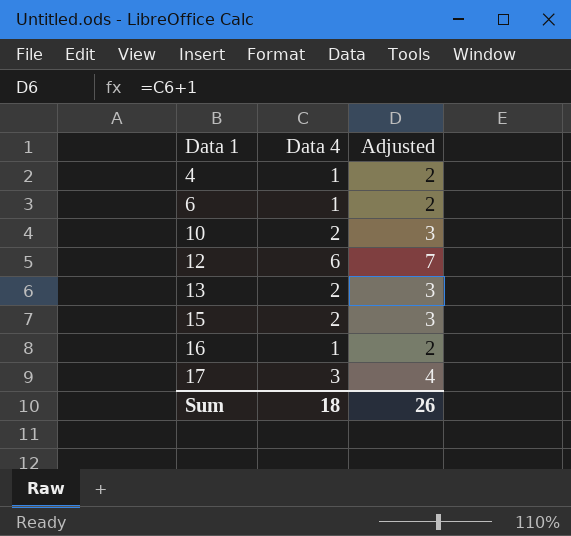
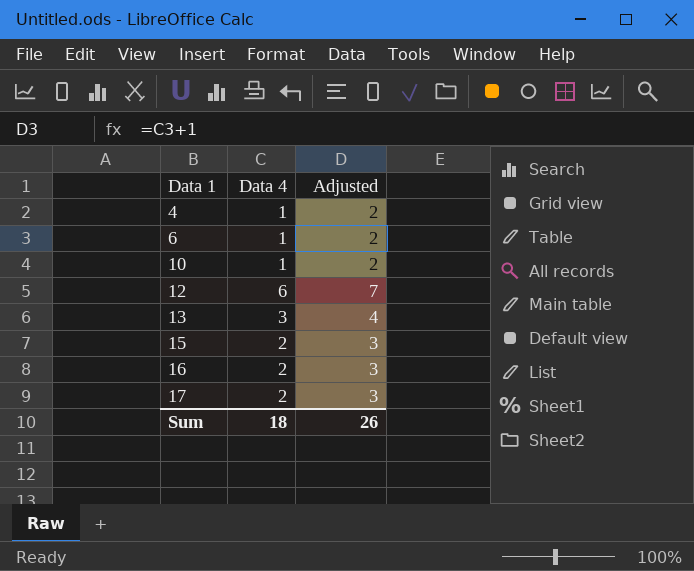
10 | Data 4: 2 -> 1
10 | Adjusted: 3 -> 2
13 | Data 4: 2 -> 3
13 | Adjusted: 3 -> 4
16 | Data 4: 1 -> 2
16 | Adjusted: 2 -> 3
17 | Data 4: 3 -> 2
17 | Adjusted: 4 -> 3

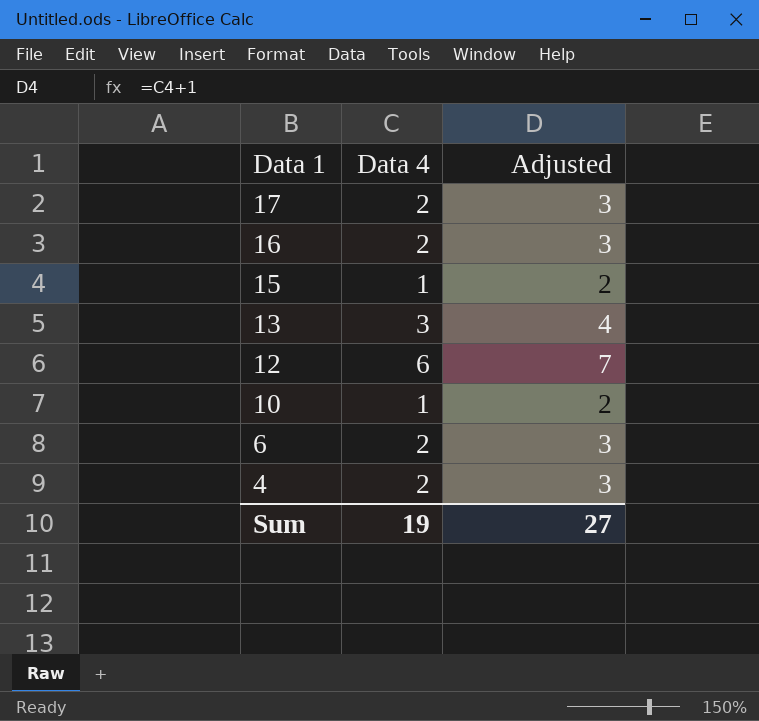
row order: Data 1 ascending -> Data 1 descending
15 | Data 4: 2 -> 1
15 | Adjusted: 3 -> 2
6 | Data 4: 1 -> 2
6 | Adjusted: 2 -> 3
4 | Data 4: 1 -> 2
4 | Adjusted: 2 -> 3
Sum | Data 4: 18 -> 19
Sum | Adjusted: 26 -> 27

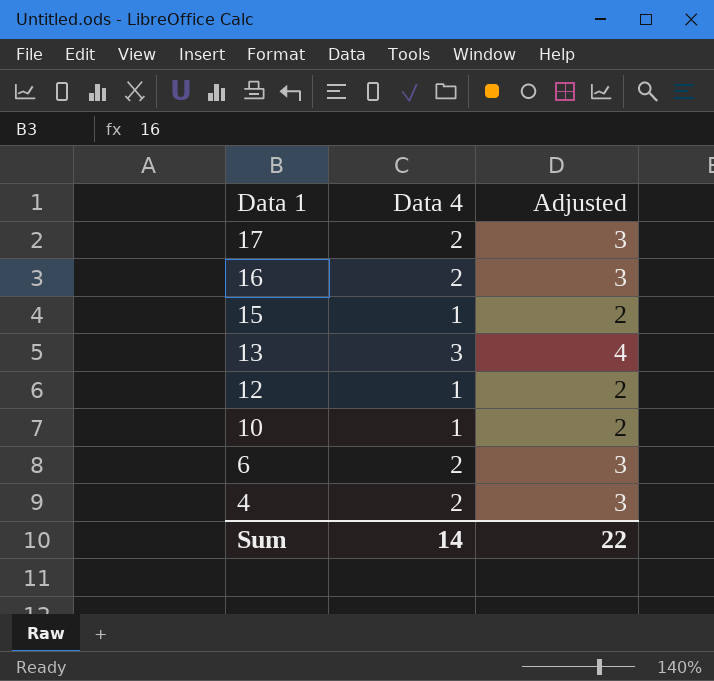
12 | Data 4: 6 -> 1
12 | Adjusted: 7 -> 2
Sum | Data 4: 19 -> 14
Sum | Adjusted: 27 -> 22

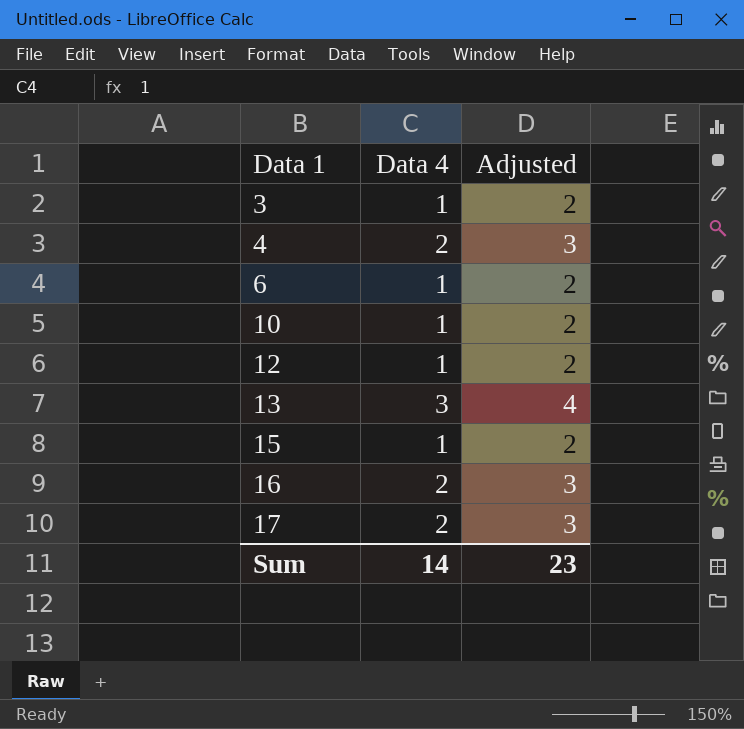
row order: Data 1 descending -> Data 1 ascending
row 3: none -> 1 | 2
6 | Data 4: 2 -> 1
6 | Adjusted: 3 -> 2
Sum | Adjusted: 22 -> 23

